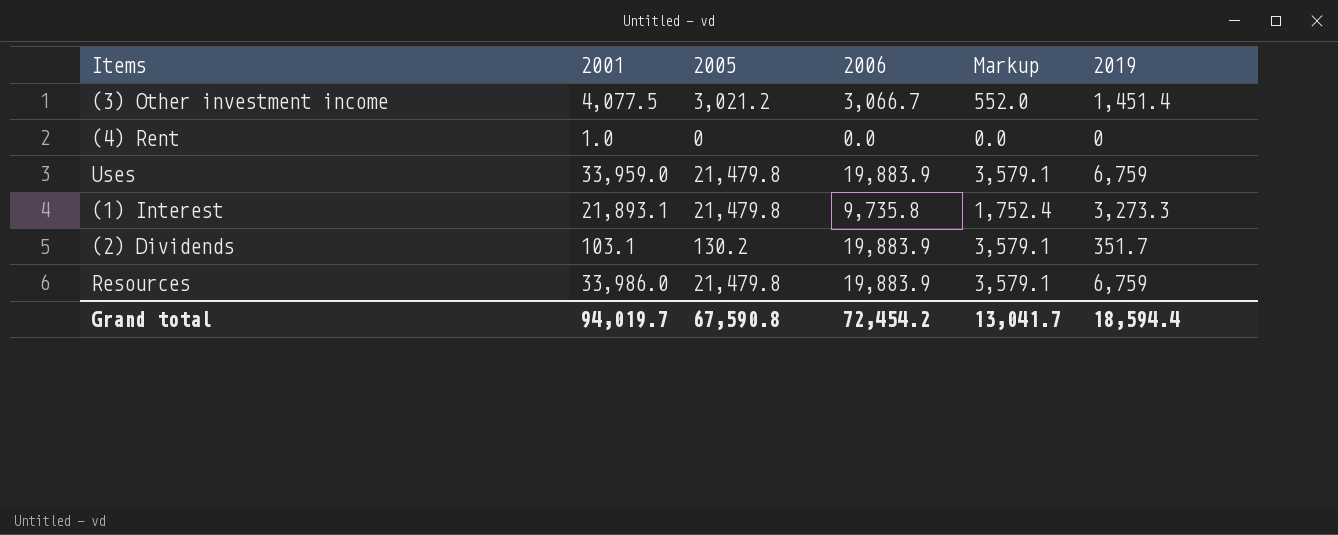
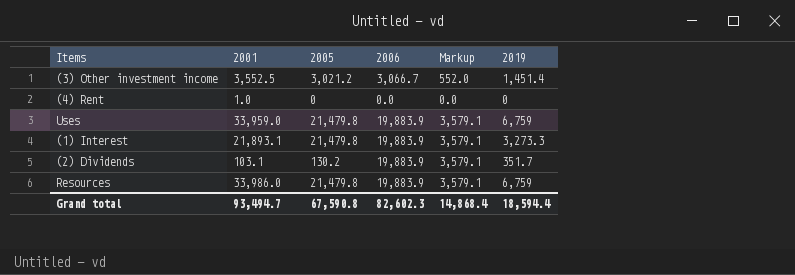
(3) Other investment income | 2001: 4,077.5 -> 3,552.5
(1) Interest | 2006: 9,735.8 -> 19,883.9
(1) Interest | Markup: 1,752.4 -> 3,579.1
Grand total | 2001: 94,019.7 -> 93,494.7
Grand total | 2006: 72,454.2 -> 82,602.3
Grand total | Markup: 13,041.7 -> 14,868.4

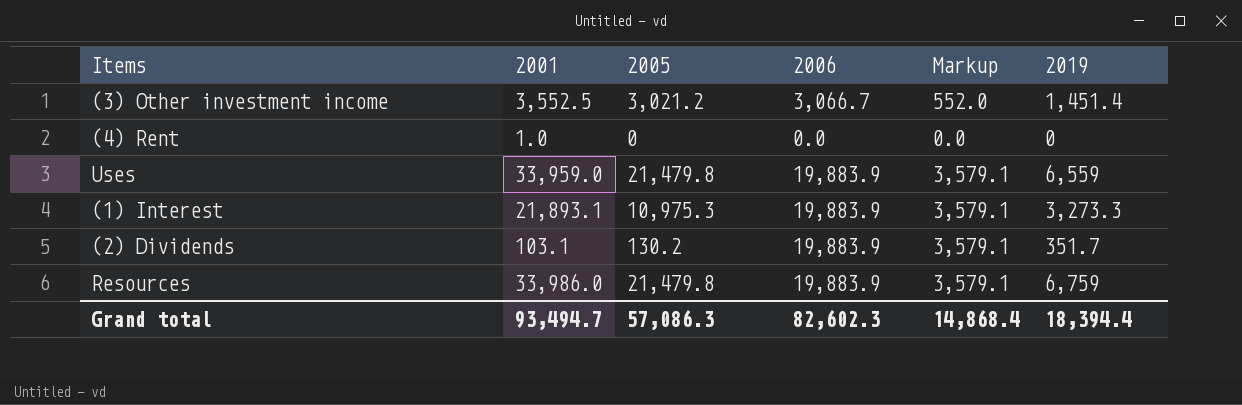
Uses | 2019: 6,759 -> 6,559
(1) Interest | 2005: 21,479.8 -> 10,975.3
Grand total | 2005: 67,590.8 -> 57,086.3
Grand total | 2019: 18,594.4 -> 18,394.4

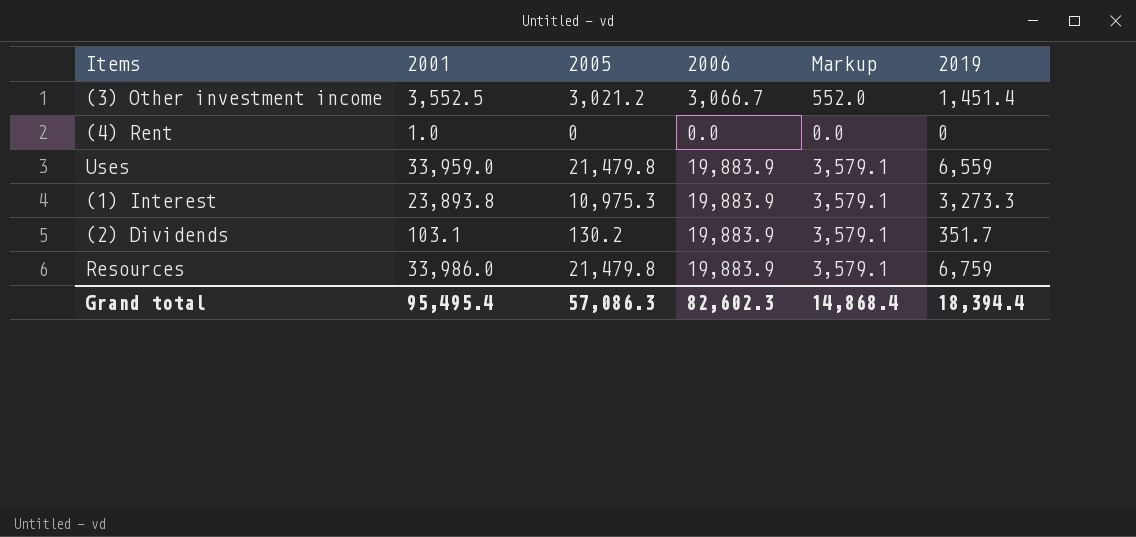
(1) Interest | 2001: 21,893.1 -> 23,893.8
Grand total | 2001: 93,494.7 -> 95,495.4

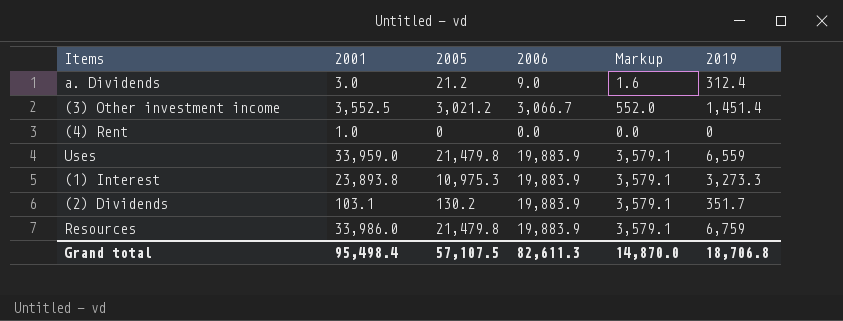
row a. Dividends: none -> 3.0 | 21.2 | 9.0 | 1.6 | 312.4
Grand total | 2001: 95,495.4 -> 95,498.4
Grand total | 2005: 57,086.3 -> 57,107.5
Grand total | 2006: 82,602.3 -> 82,611.3
Grand total | Markup: 14,868.4 -> 14,870.0
Grand total | 2019: 18,394.4 -> 18,706.8

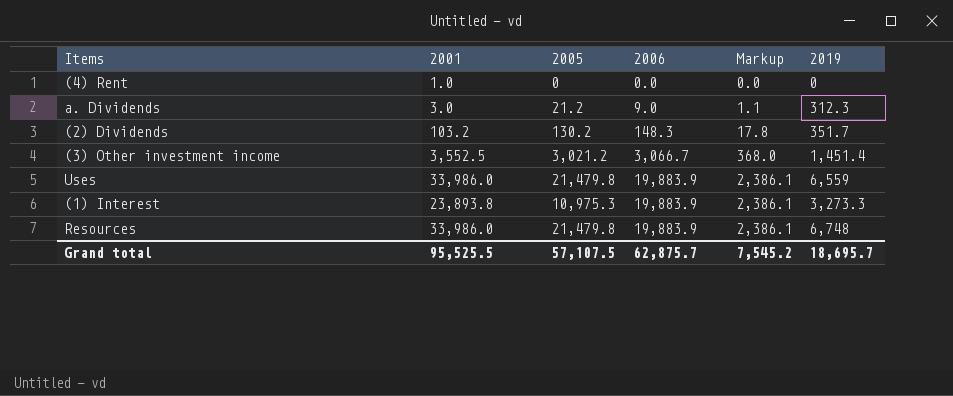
row order: none -> 2006 ascending
column Markup | formula: [2006] * 0.18 -> [2006] * 0.12
a. Dividends | 2019: 312.4 -> 312.3
(2) Dividends | 2001: 103.1 -> 103.2
(2) Dividends | 2006: 19,883.9 -> 148.3
Uses | 2001: 33,959.0 -> 33,986.0
Resources | 2019: 6,759 -> 6,748
Grand total | 2001: 95,498.4 -> 95,525.5
Grand total | 2006: 82,611.3 -> 62,875.7
Grand total | Markup: 14,870.0 -> 7,545.2
Grand total | 2019: 18,706.8 -> 18,695.7

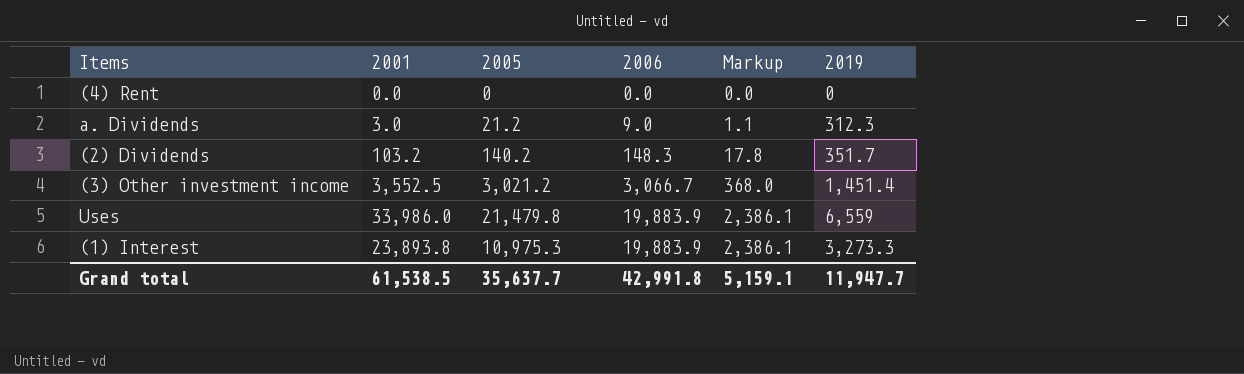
row Resources: 33,986.0 | 21,479.8 | 19,883.9 | 2,386.1 | 6,748 -> none
(4) Rent | 2001: 1.0 -> 0.0
(2) Dividends | 2005: 130.2 -> 140.2
Grand total | 2001: 95,525.5 -> 61,538.5
Grand total | 2005: 57,107.5 -> 35,637.7
Grand total | 2006: 62,875.7 -> 42,991.8
Grand total | Markup: 7,545.2 -> 5,159.1
Grand total | 2019: 18,695.7 -> 11,947.7

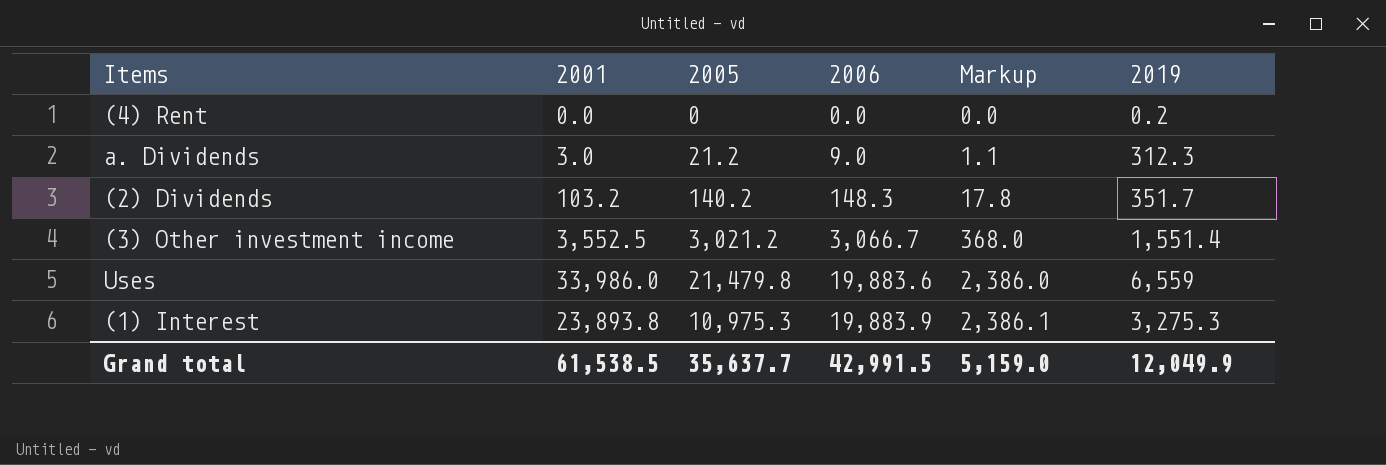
(4) Rent | 2019: 0 -> 0.2
(3) Other investment income | 2019: 1,451.4 -> 1,551.4
Uses | 2006: 19,883.9 -> 19,883.6
Uses | Markup: 2,386.1 -> 2,386.0
(1) Interest | 2019: 3,273.3 -> 3,275.3
Grand total | 2006: 42,991.8 -> 42,991.5
Grand total | Markup: 5,159.1 -> 5,159.0
Grand total | 2019: 11,947.7 -> 12,049.9

